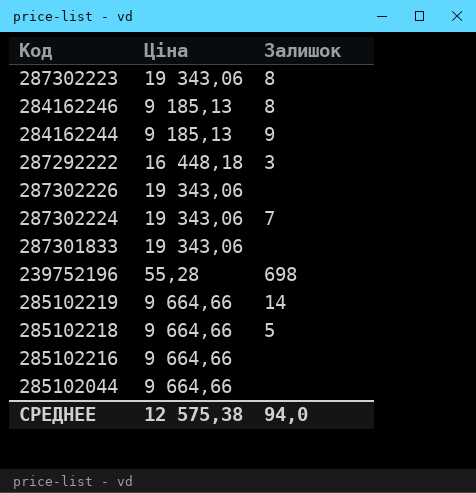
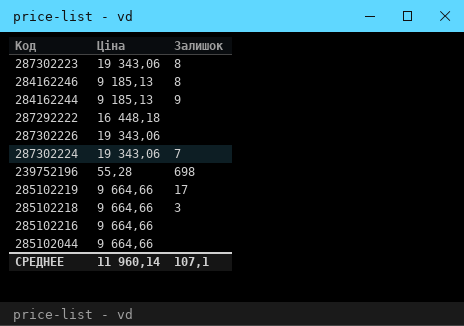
row 287301833: 19 343,06 | none -> none
287292222 | Залишок: 3 -> none
285102219 | Залишок: 14 -> 17
285102218 | Залишок: 5 -> 3
СРЕДНЕЕ | Ціна: 12 575,38 -> 11 960,14
СРЕДНЕЕ | Залишок: 94,0 -> 107,1

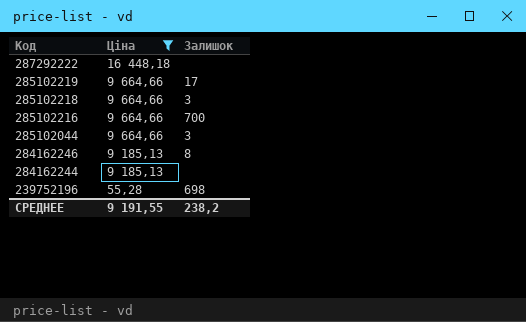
filter: none -> Ціна != 19 343,06
row order: none -> Код descending
285102216 | Залишок: none -> 700
285102044 | Залишок: none -> 3
284162244 | Залишок: 9 -> none
СРЕДНЕЕ | Ціна: 11 960,14 -> 9 191,55
СРЕДНЕЕ | Залишок: 107,1 -> 238,2

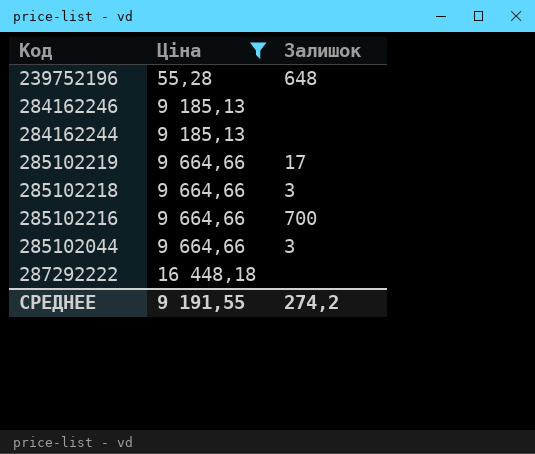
row order: Код descending -> Ціна ascending
239752196 | Залишок: 698 -> 648
284162246 | Залишок: 8 -> none
СРЕДНЕЕ | Залишок: 238,2 -> 274,2

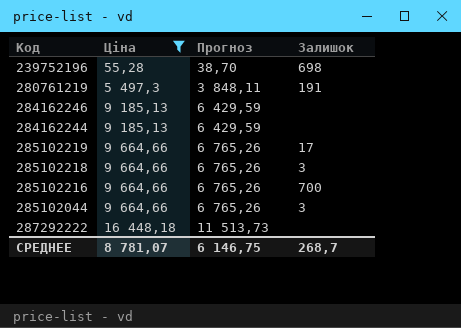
column Прогноз | formula: none -> [Ціна] * 0,7
239752196 | Залишок: 648 -> 698
row 280761219: none -> 5 497,3 | 3 848,11 | 191
СРЕДНЕЕ | Ціна: 9 191,55 -> 8 781,07
СРЕДНЕЕ | Залишок: 274,2 -> 268,7

